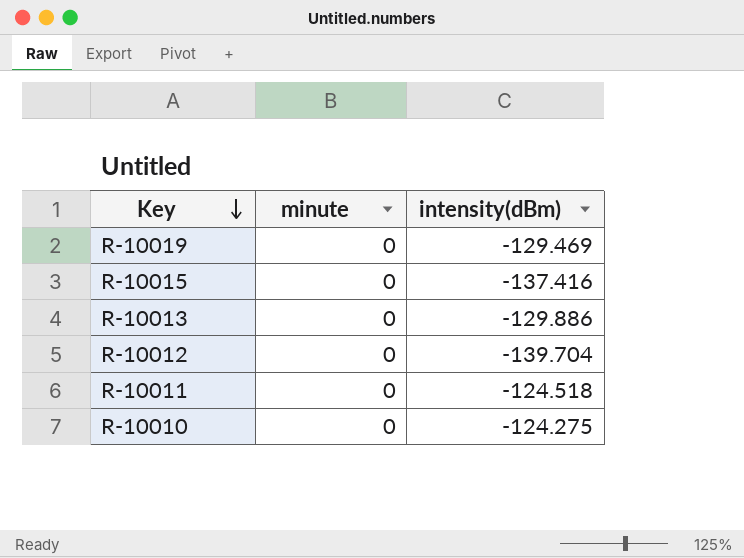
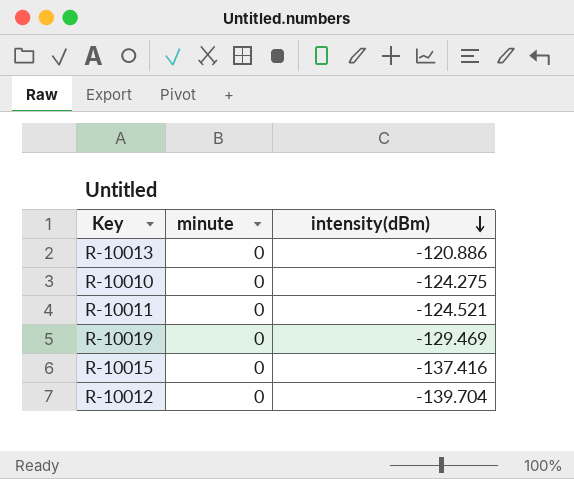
row order: Key descending -> intensity(dBm) descending
R-10013 | intensity(dBm): -129.886 -> -120.886
R-10011 | intensity(dBm): -124.518 -> -124.521

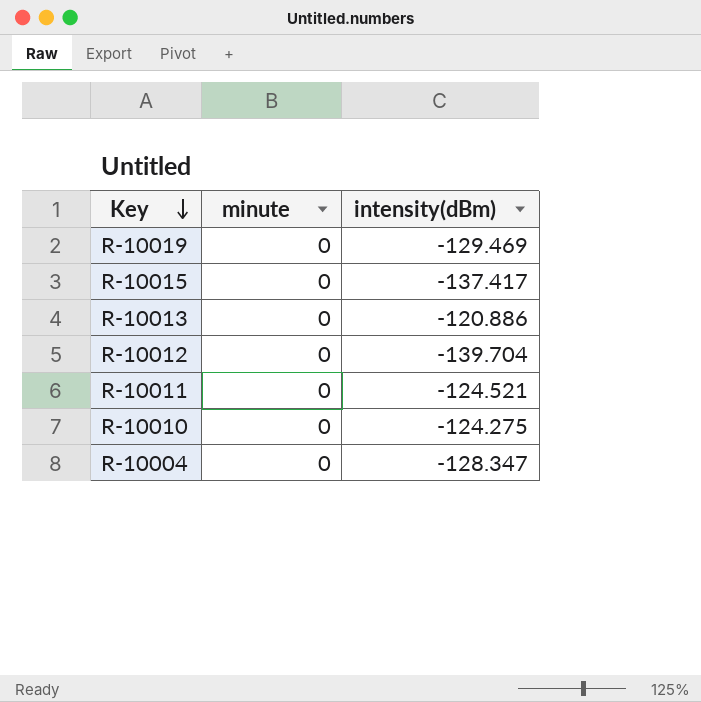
row order: intensity(dBm) descending -> Key descending
R-10015 | intensity(dBm): -137.416 -> -137.417
row R-10004: none -> 0 | -128.347

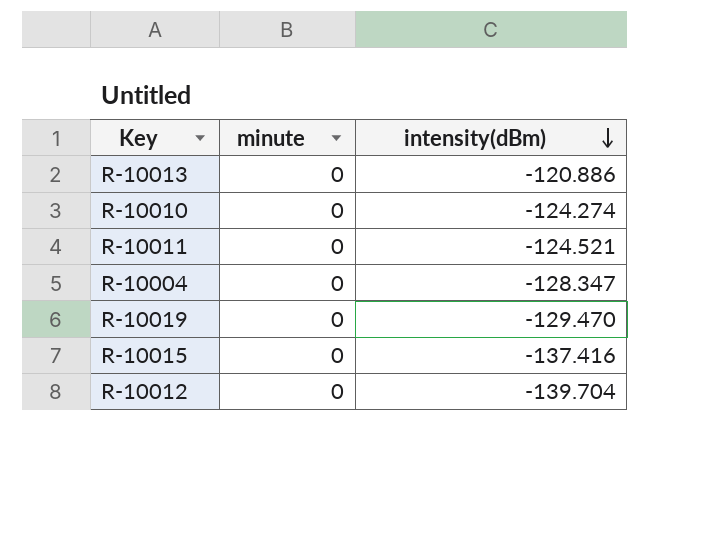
row order: Key descending -> intensity(dBm) descending
R-10010 | intensity(dBm): -124.275 -> -124.274
R-10019 | intensity(dBm): -129.469 -> -129.470
R-10015 | intensity(dBm): -137.417 -> -137.416

